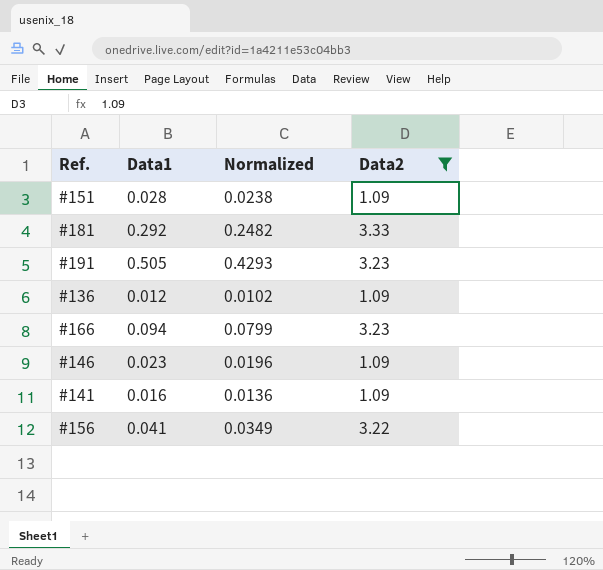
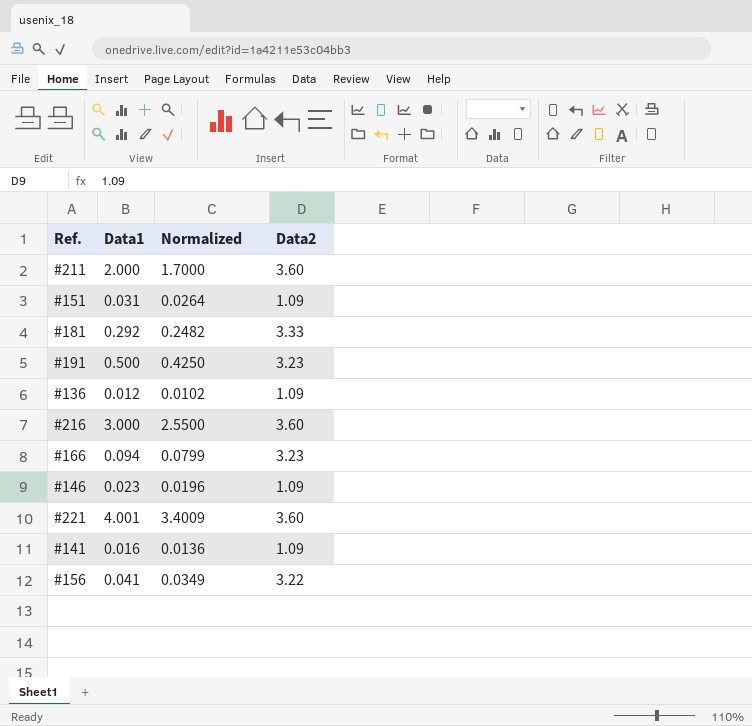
filter: Data2 != 3.60 -> none
#151 | Data1: 0.028 -> 0.031
#151 | Normalized: 0.0238 -> 0.0264
#191 | Data1: 0.505 -> 0.500
#191 | Normalized: 0.4293 -> 0.4250

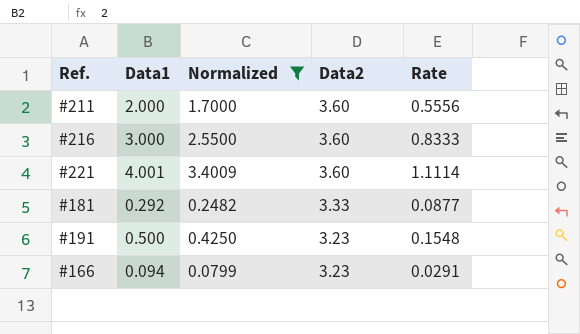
filter: none -> Normalized >= 0.0799
row order: none -> Data2 descending
column Rate | formula: none -> [Data1] / [Data2]

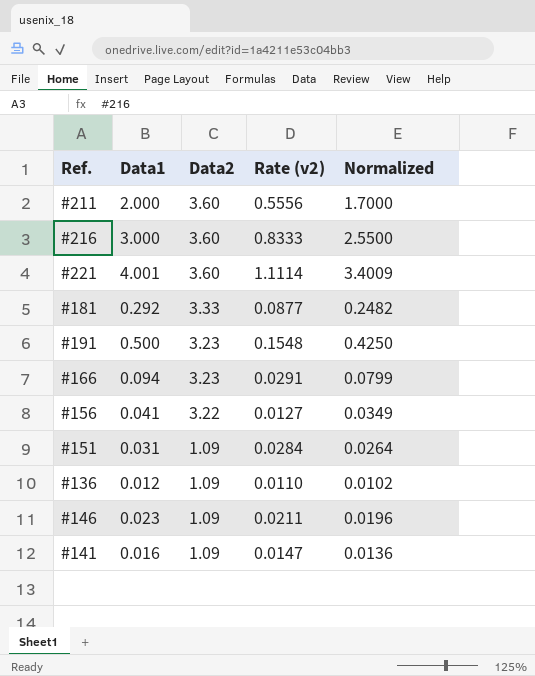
filter: Normalized >= 0.0799 -> none
column name: Rate -> Rate (v2)
column Normalized | position: 3 -> 5

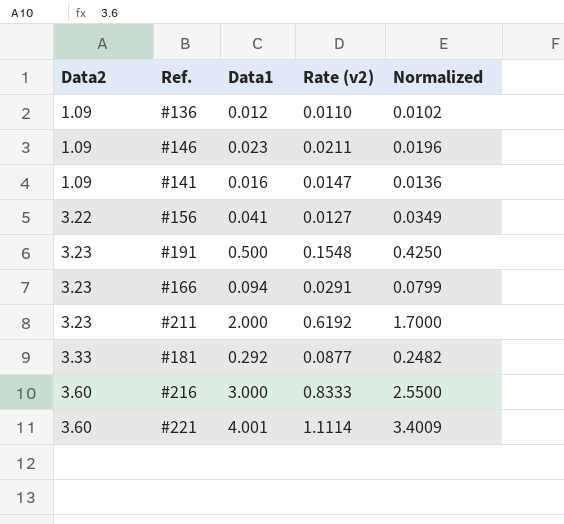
row order: Data2 descending -> Data2 ascending
column Data2 | position: 3 -> 1
row #151: 0.031 | 1.09 | 0.0284 | 0.0264 -> none
#211 | Data2: 3.60 -> 3.23
#211 | Rate (v2): 0.5556 -> 0.6192

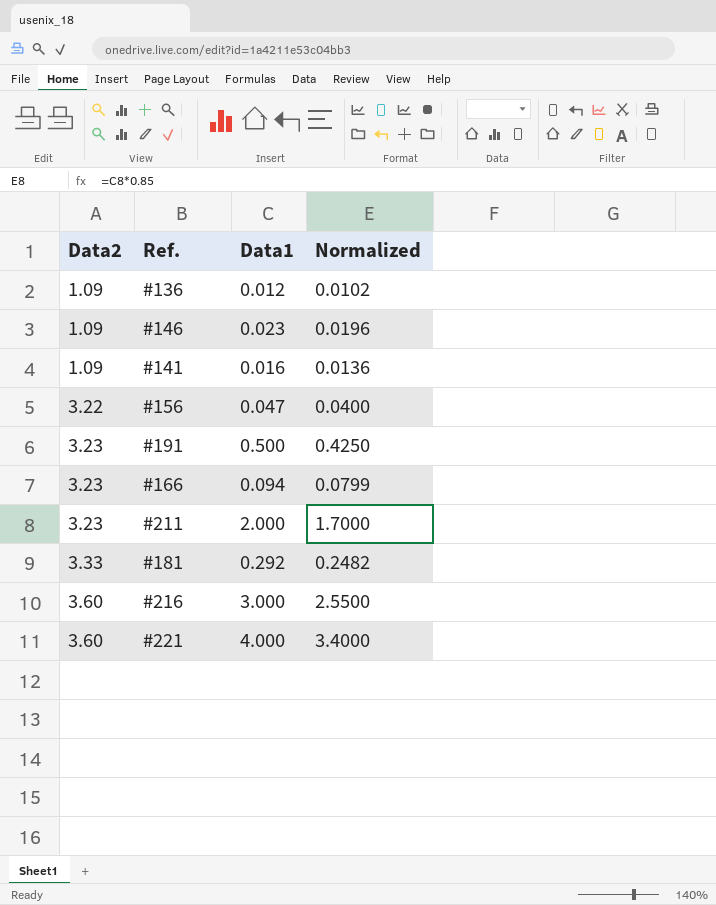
column Rate (v2) | formula: [Data1] / [Data2] -> none
#156 | Data1: 0.041 -> 0.047
#156 | Normalized: 0.0349 -> 0.0400
#221 | Data1: 4.001 -> 4.000
#221 | Normalized: 3.4009 -> 3.4000

